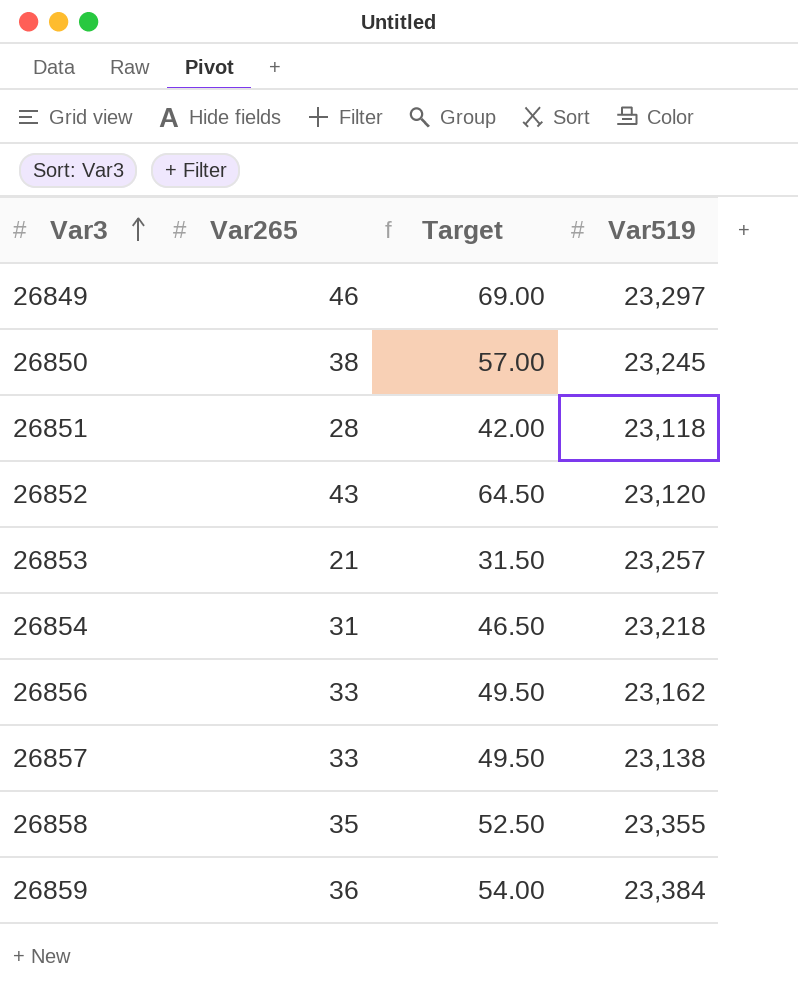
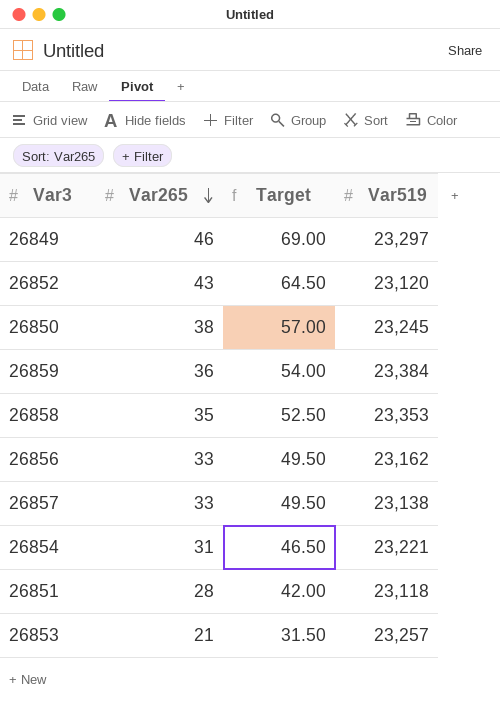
row order: Var3 ascending -> Var265 descending
26858 | Var519: 23,355 -> 23,353
26854 | Var519: 23,218 -> 23,221

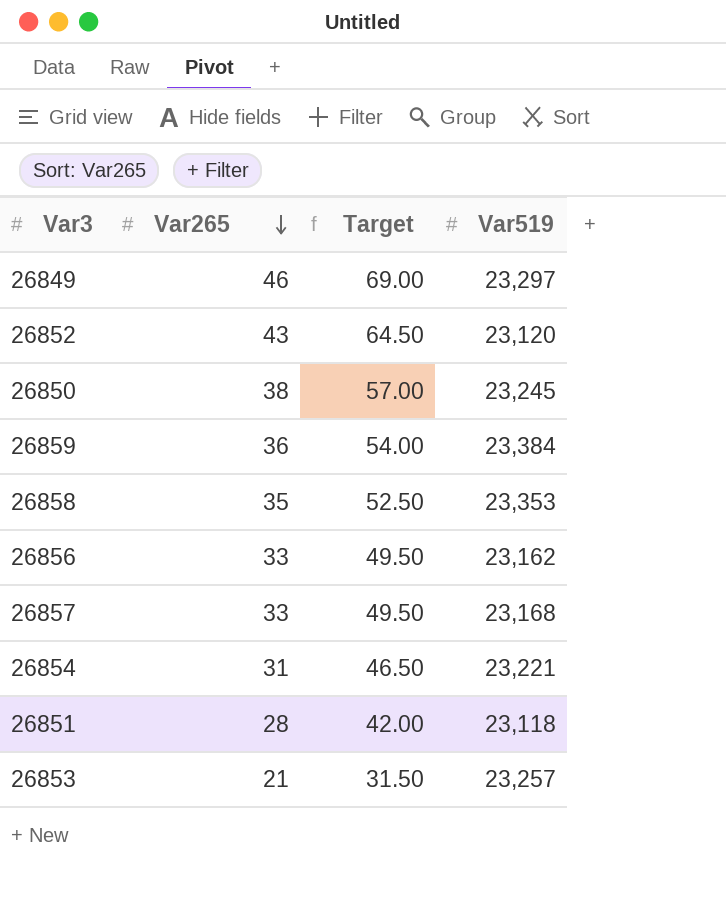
26857 | Var519: 23,138 -> 23,168

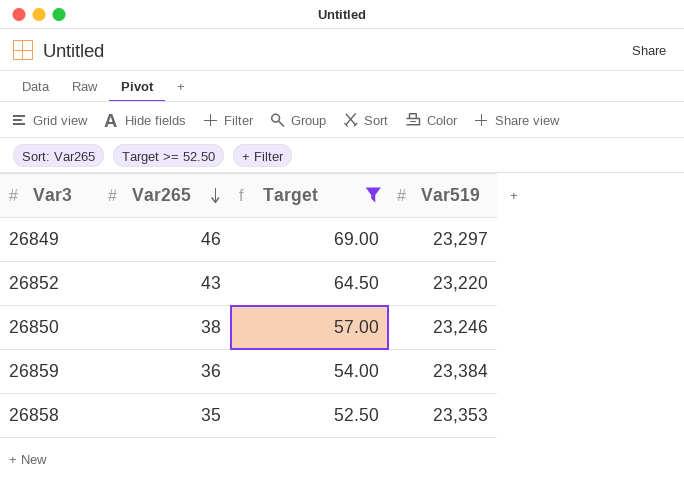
filter: none -> Target >= 52.50
26852 | Var519: 23,120 -> 23,220
26850 | Var519: 23,245 -> 23,246

